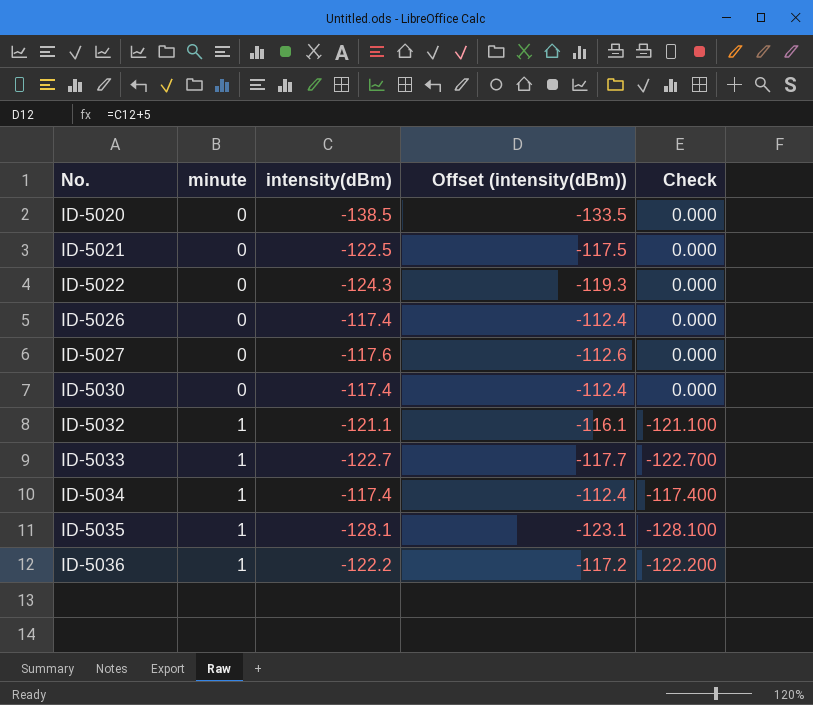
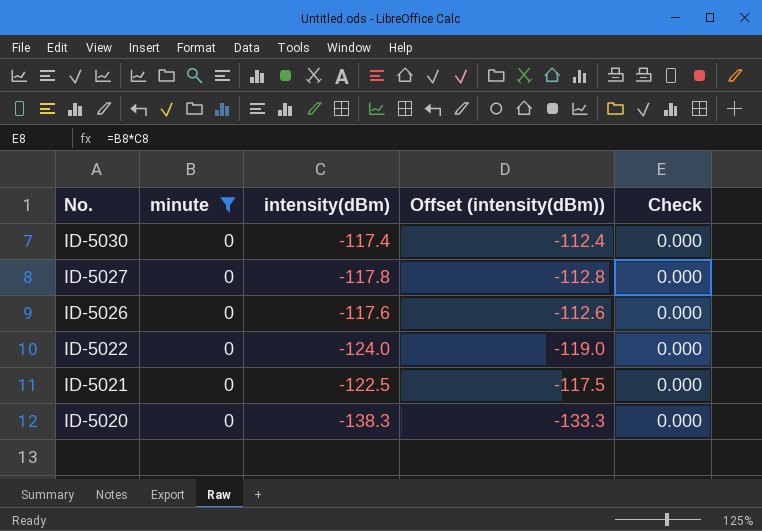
filter: none -> minute = 0
row order: No. ascending -> No. descending
ID-5027 | intensity(dBm): -117.6 -> -117.8
ID-5027 | Offset (intensity(dBm)): -112.6 -> -112.8
ID-5026 | intensity(dBm): -117.4 -> -117.6
ID-5026 | Offset (intensity(dBm)): -112.4 -> -112.6
ID-5022 | intensity(dBm): -124.3 -> -124.0
ID-5022 | Offset (intensity(dBm)): -119.3 -> -119.0
ID-5020 | intensity(dBm): -138.5 -> -138.3
ID-5020 | Offset (intensity(dBm)): -133.5 -> -133.3

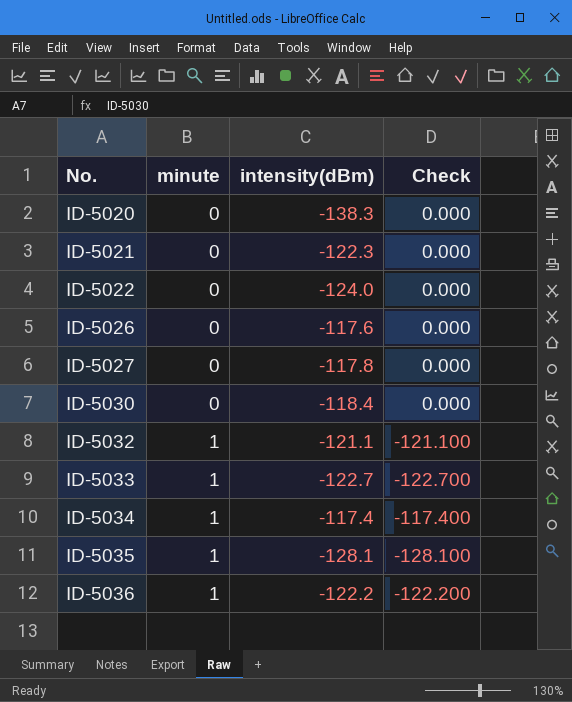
filter: minute = 0 -> none
row order: No. descending -> No. ascending
column Offset (intensity(dBm)) | formula: [intensity(dBm)] + 5 -> none
ID-5021 | intensity(dBm): -122.5 -> -122.3
ID-5030 | intensity(dBm): -117.4 -> -118.4

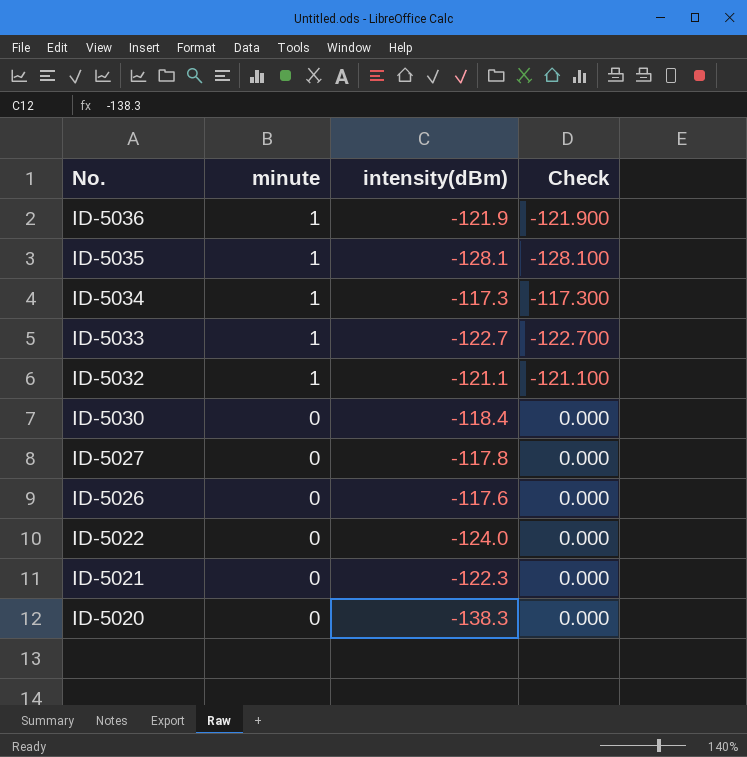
row order: No. ascending -> No. descending
ID-5036 | intensity(dBm): -122.2 -> -121.9
ID-5036 | Check: -122.200 -> -121.900
ID-5034 | intensity(dBm): -117.4 -> -117.3
ID-5034 | Check: -117.400 -> -117.300

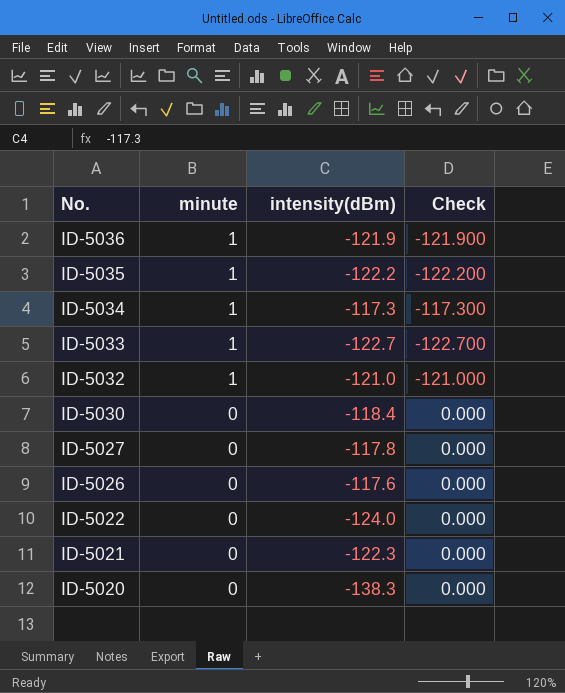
ID-5035 | intensity(dBm): -128.1 -> -122.2
ID-5035 | Check: -128.100 -> -122.200
ID-5032 | intensity(dBm): -121.1 -> -121.0
ID-5032 | Check: -121.100 -> -121.000

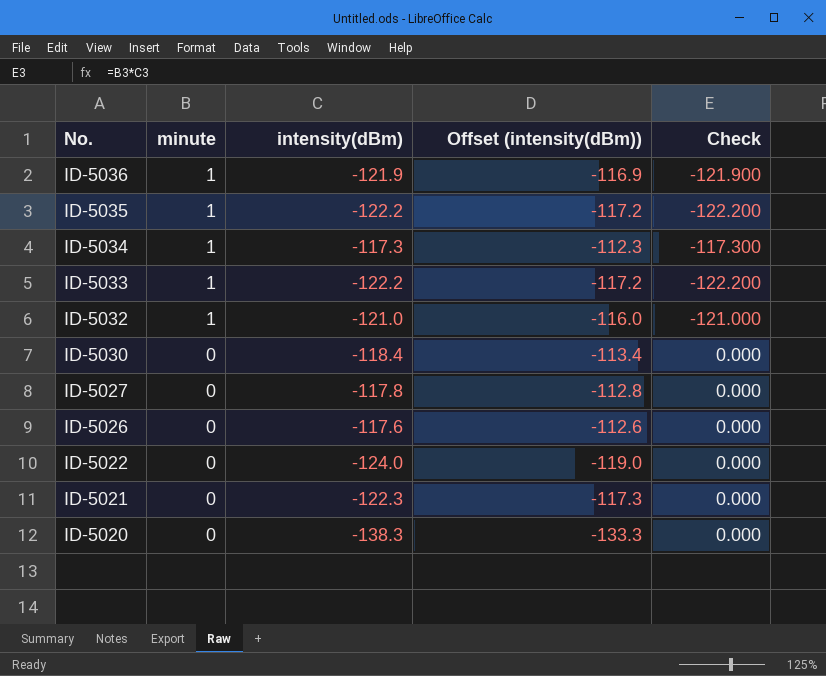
column Offset (intensity(dBm)) | formula: none -> [intensity(dBm)] + 5
ID-5033 | intensity(dBm): -122.7 -> -122.2
ID-5033 | Check: -122.700 -> -122.200

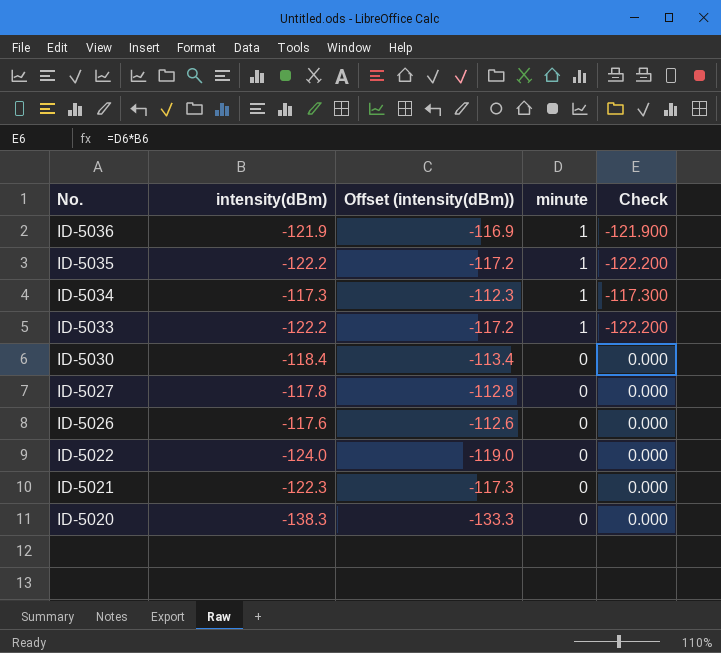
column minute | position: 2 -> 4
row ID-5032: 1 | -121.0 | -116.0 | -121.000 -> none

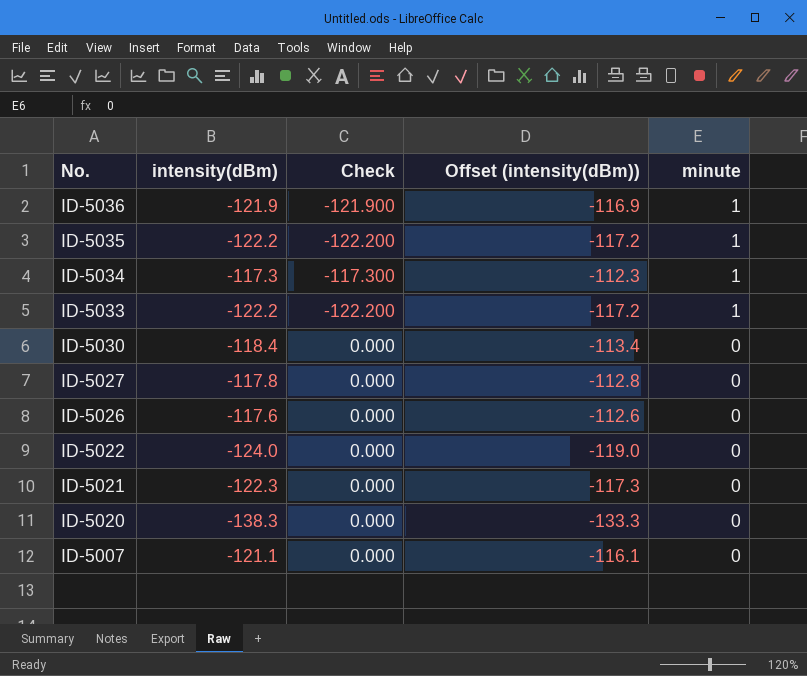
column Check | position: 5 -> 3
row ID-5007: none -> -121.1 | 0.000 | -116.1 | 0

